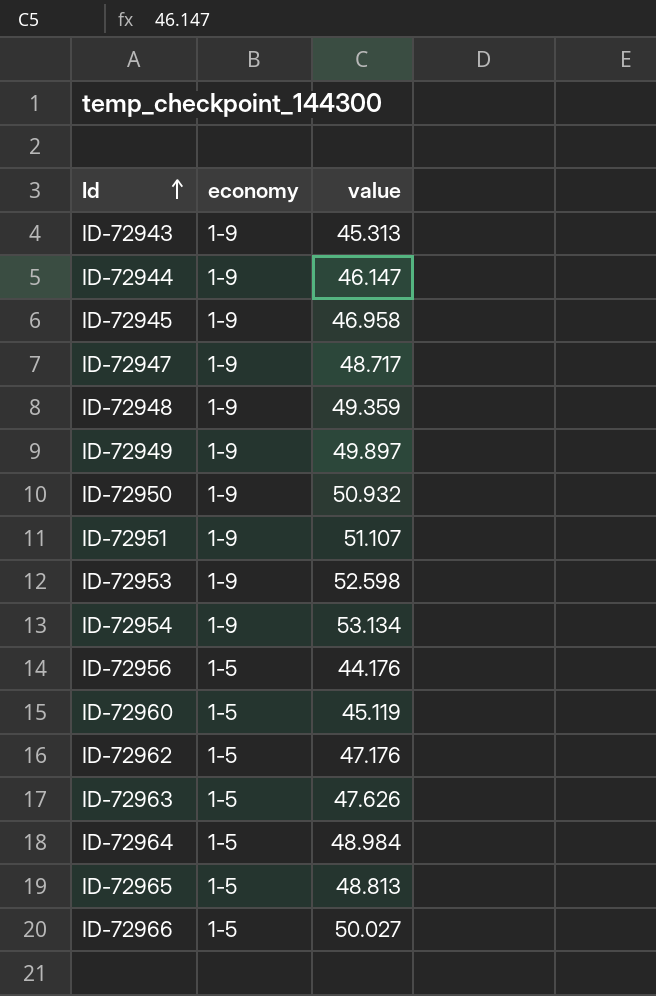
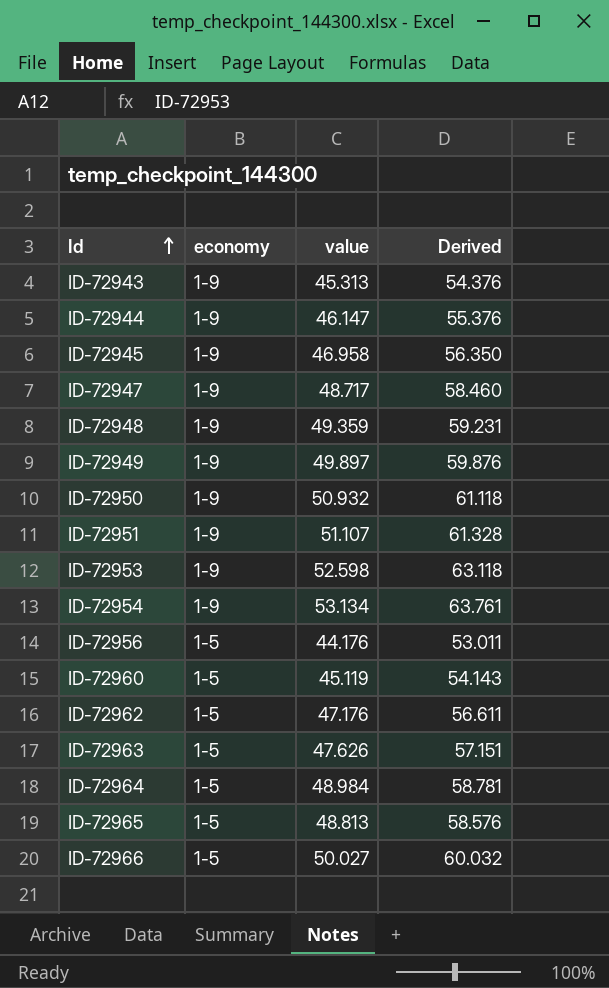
column Derived | formula: none -> [value] * 1.2

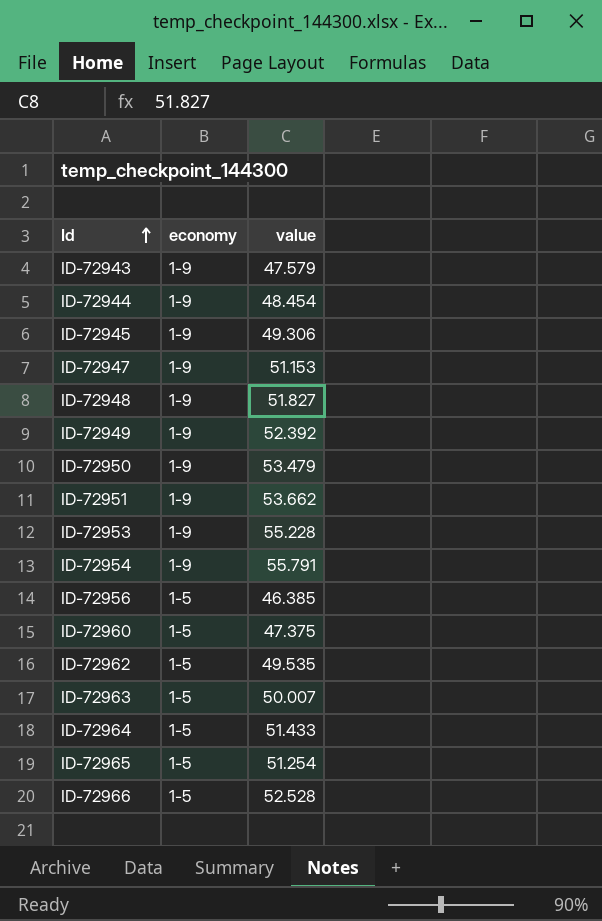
column Derived | formula: [value] * 1.2 -> none
ID-72943 | value: 45.313 -> 47.579
ID-72944 | value: 46.147 -> 48.454
ID-72945 | value: 46.958 -> 49.306
ID-72947 | value: 48.717 -> 51.153
ID-72948 | value: 49.359 -> 51.827
ID-72949 | value: 49.897 -> 52.392
ID-72950 | value: 50.932 -> 53.479
ID-72951 | value: 51.107 -> 53.662
ID-72953 | value: 52.598 -> 55.228
ID-72954 | value: 53.134 -> 55.791
ID-72956 | value: 44.176 -> 46.385
ID-72960 | value: 45.119 -> 47.375
ID-72962 | value: 47.176 -> 49.535
ID-72963 | value: 47.626 -> 50.007
ID-72964 | value: 48.984 -> 51.433
ID-72965 | value: 48.813 -> 51.254
ID-72966 | value: 50.027 -> 52.528

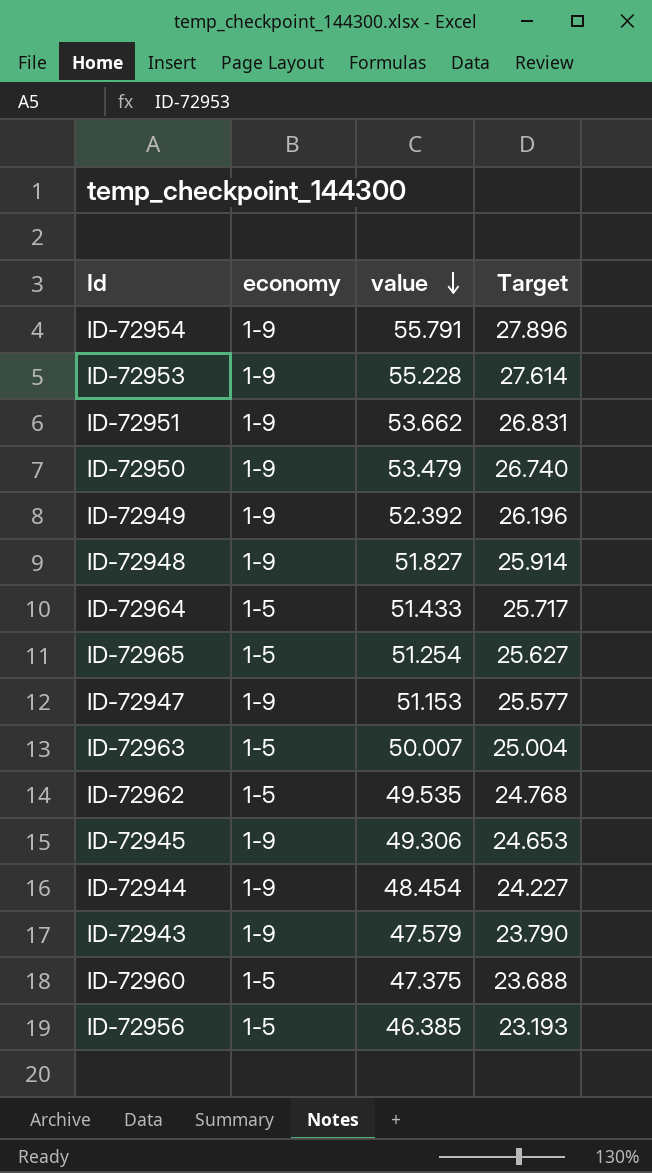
row order: Id ascending -> value descending
column Target | formula: none -> [value] * 0.5
row ID-72966: 1-5 | 52.528 -> none

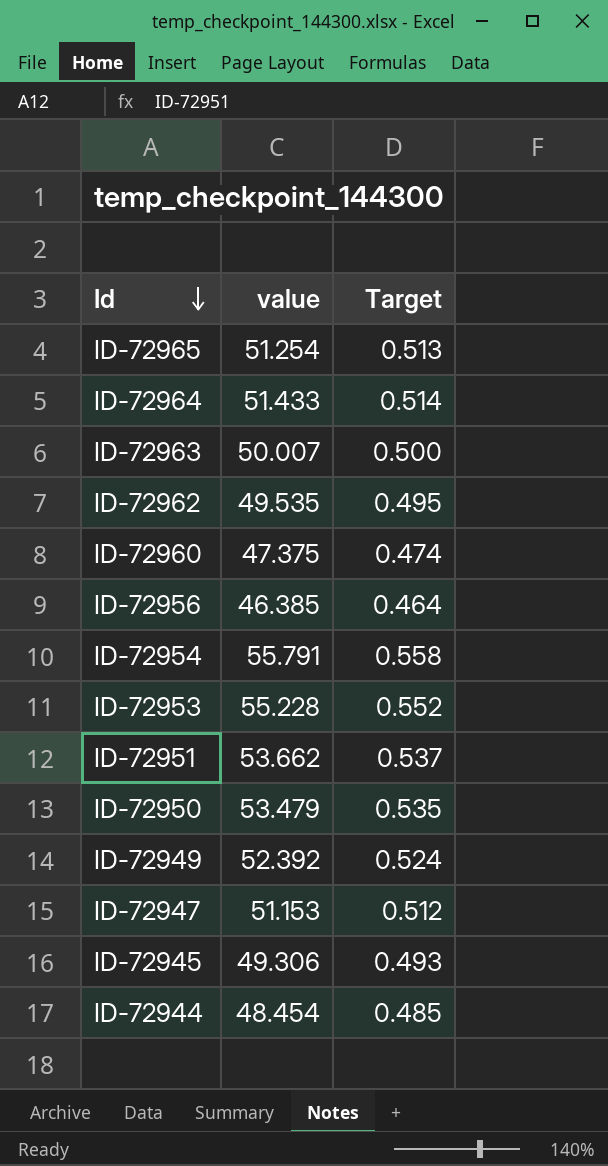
row order: value descending -> Id descending
column economy | position: 2 -> none
column Target | formula: [value] * 0.5 -> [value] * 0.01
row ID-72948: 1-9 | 51.827 | 25.914 -> none
row ID-72943: 1-9 | 47.579 | 23.790 -> none

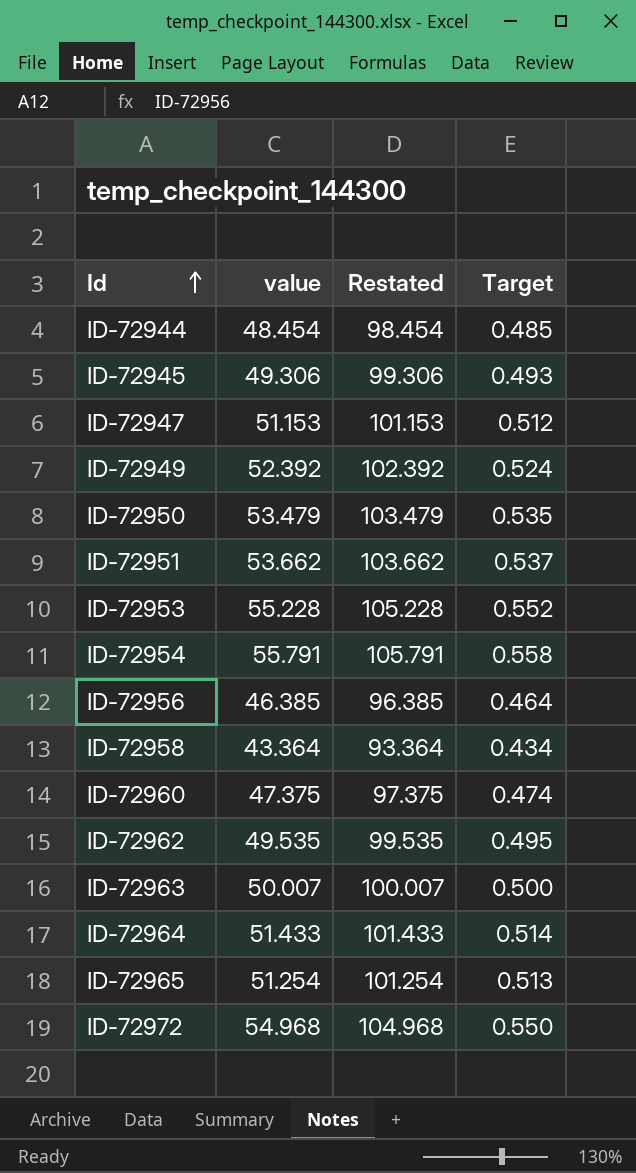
row order: Id descending -> Id ascending
column Restated | formula: none -> [value] + 50
row ID-72958: none -> 43.364 | 93.364 | 0.434
row ID-72972: none -> 54.968 | 104.968 | 0.550

